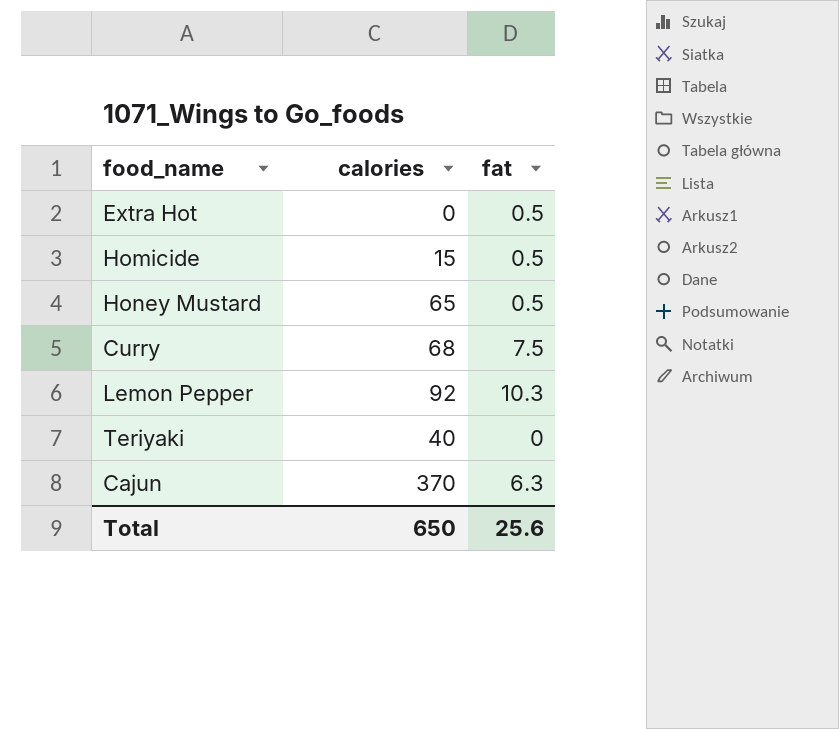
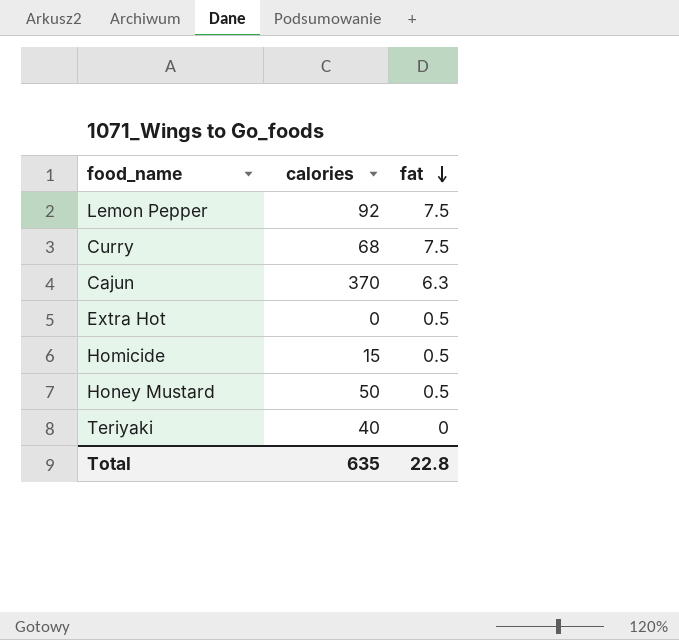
row order: none -> fat descending
Lemon Pepper | fat: 10.3 -> 7.5
Honey Mustard | calories: 65 -> 50
Total | calories: 650 -> 635
Total | fat: 25.6 -> 22.8

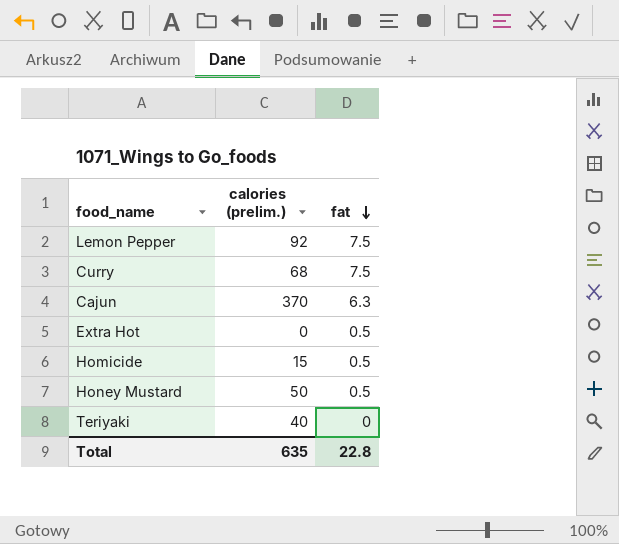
column name: calories -> calories (prelim.)

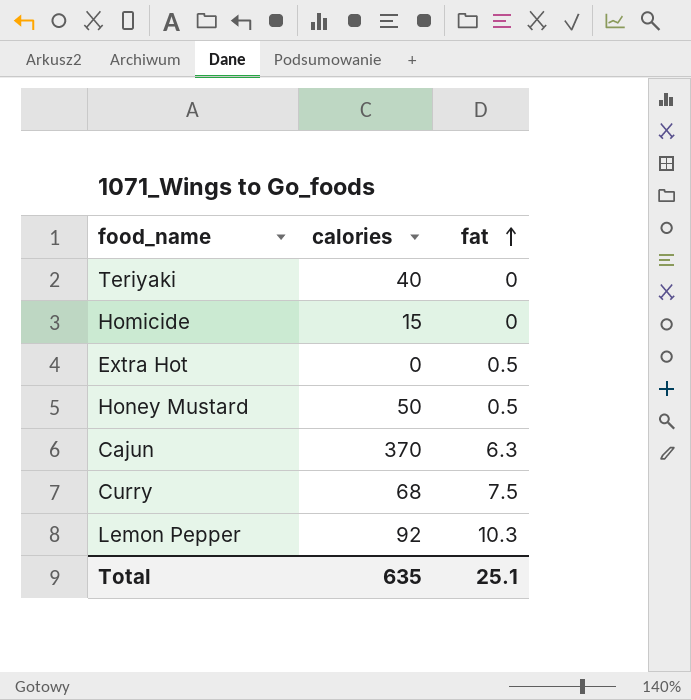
row order: fat descending -> fat ascending
column name: calories (prelim.) -> calories
Homicide | fat: 0.5 -> 0
Lemon Pepper | fat: 7.5 -> 10.3
Total | fat: 22.8 -> 25.1

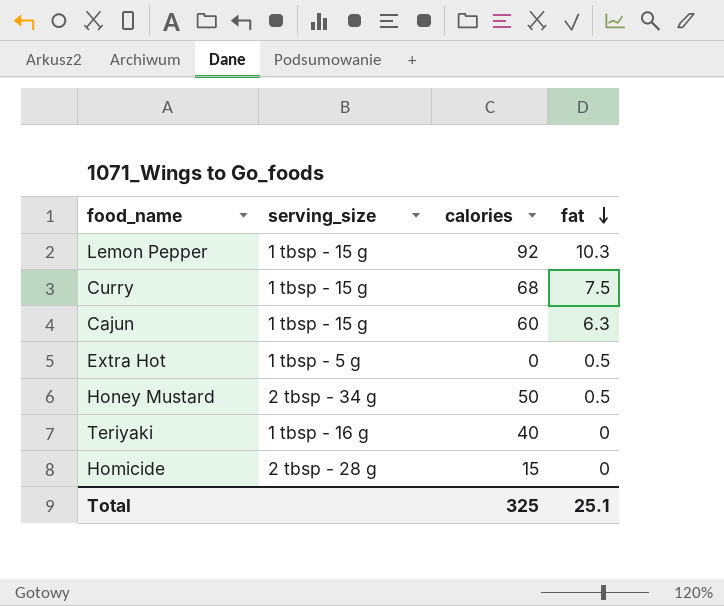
row order: fat ascending -> fat descending
column serving_size | position: none -> 2
Cajun | calories: 370 -> 60
Total | calories: 635 -> 325

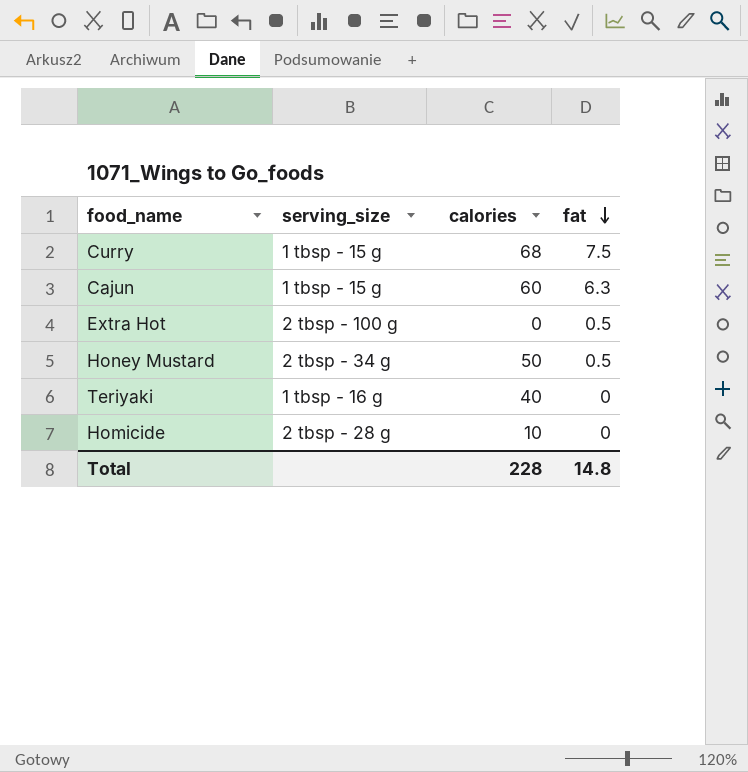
row Lemon Pepper: 1 tbsp - 15 g | 92 | 10.3 -> none
Extra Hot | serving_size: 1 tbsp - 5 g -> 2 tbsp - 100 g
Homicide | calories: 15 -> 10
Total | calories: 325 -> 228
Total | fat: 25.1 -> 14.8

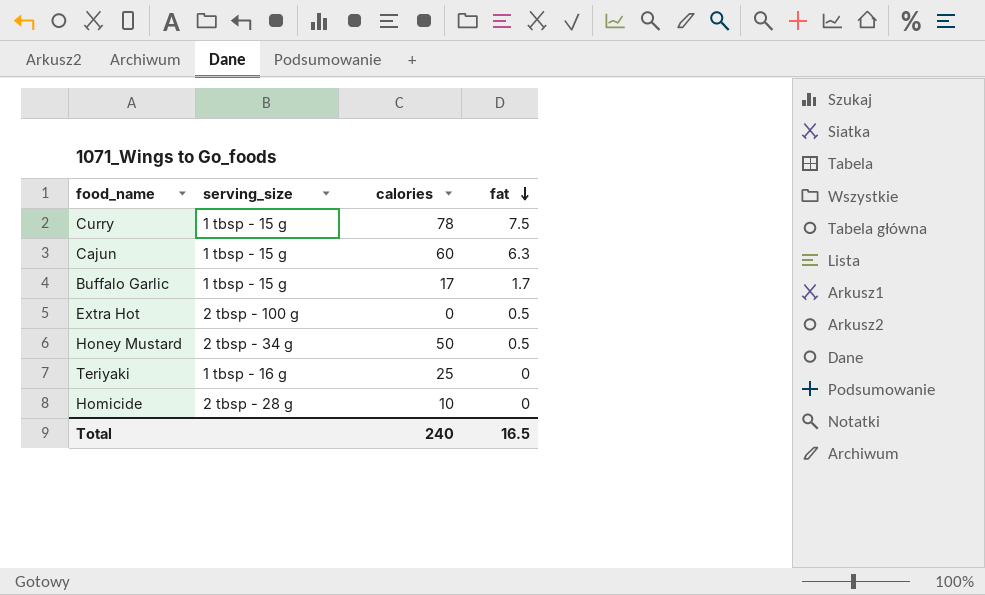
Curry | calories: 68 -> 78
row Buffalo Garlic: none -> 1 tbsp - 15 g | 17 | 1.7
Teriyaki | calories: 40 -> 25
Total | calories: 228 -> 240
Total | fat: 14.8 -> 16.5

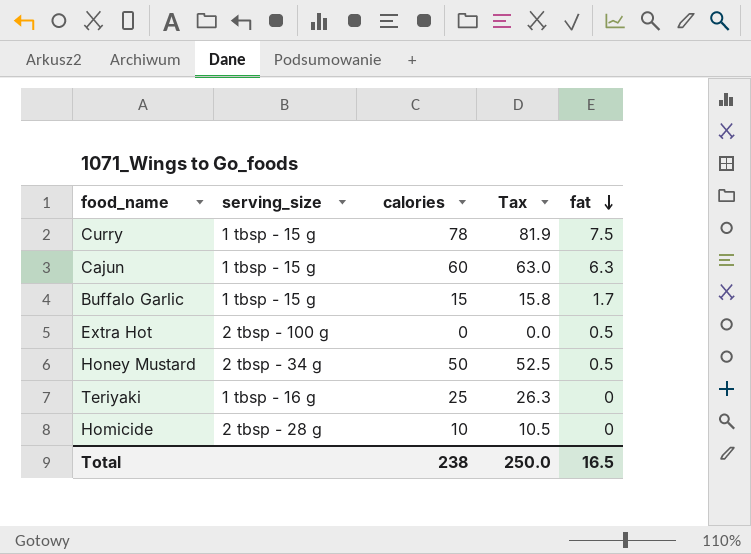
column Tax | formula: none -> [calories] * 1.05
Buffalo Garlic | calories: 17 -> 15
Total | calories: 240 -> 238

